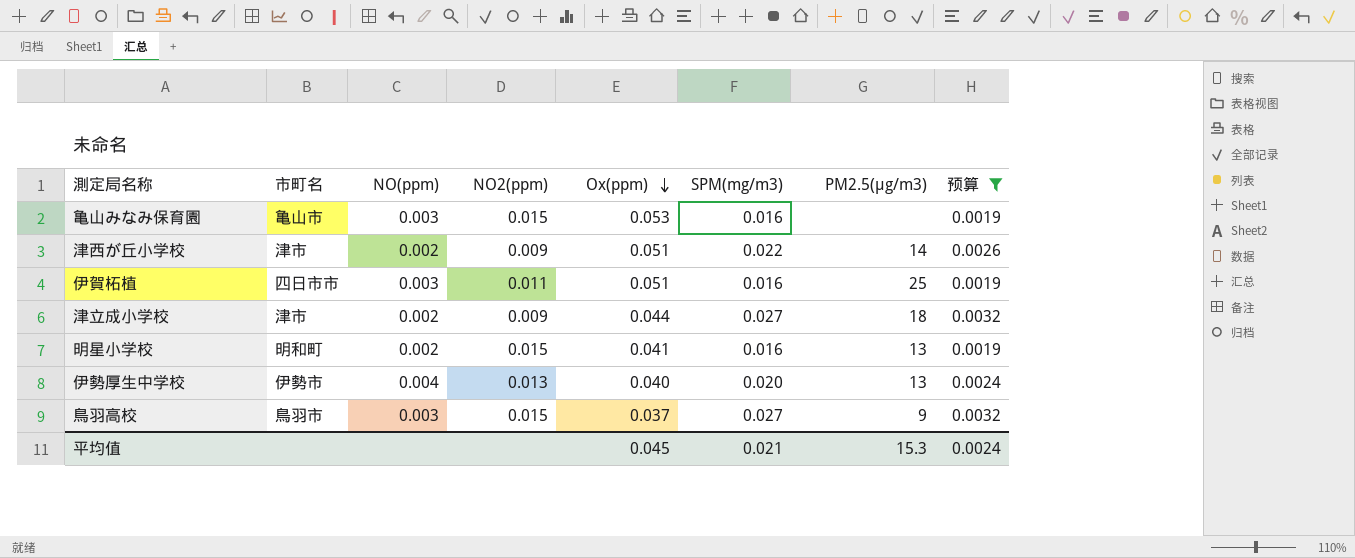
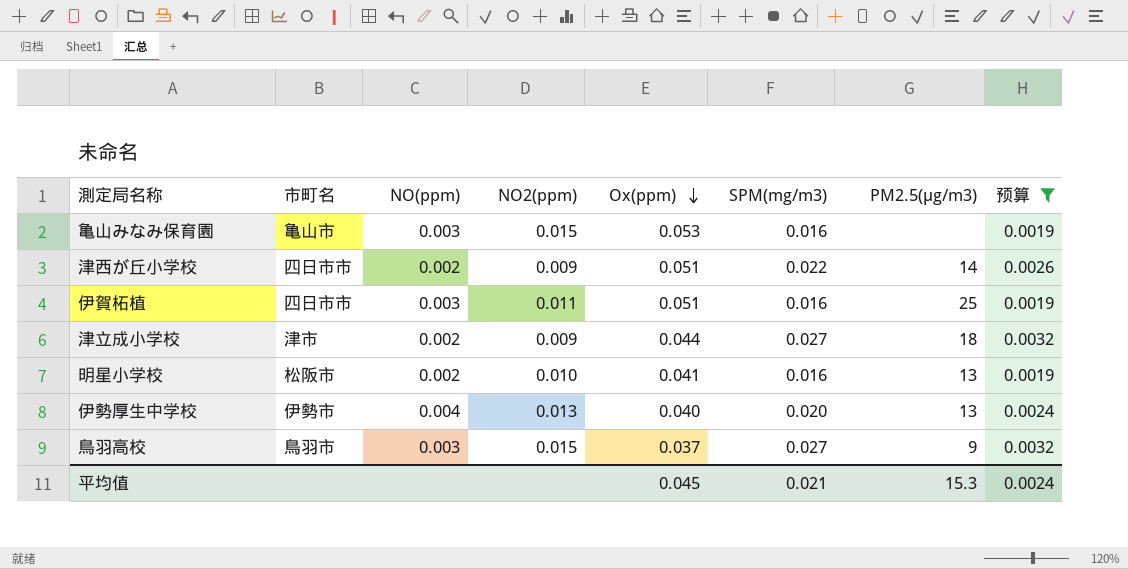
津西が丘小学校 | 市町名: 津市 -> 四日市市
明星小学校 | 市町名: 明和町 -> 松阪市
明星小学校 | NO2(ppm): 0.015 -> 0.010

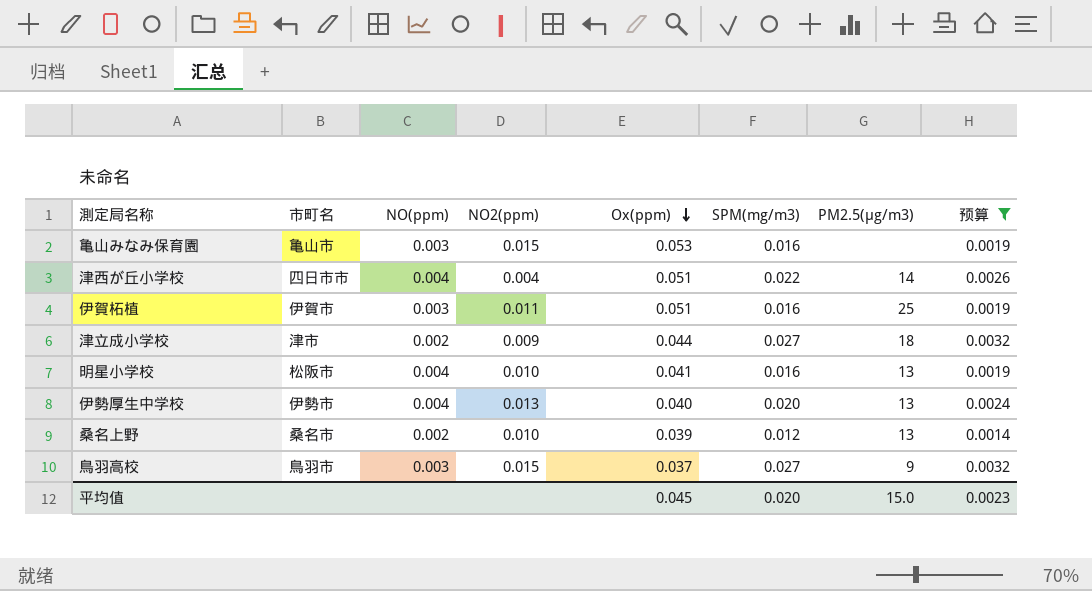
津西が丘小学校 | NO(ppm): 0.002 -> 0.004
津西が丘小学校 | NO2(ppm): 0.009 -> 0.004
伊賀柘植 | 市町名: 四日市市 -> 伊賀市
明星小学校 | NO(ppm): 0.002 -> 0.004
row 桑名上野: none -> 桑名市 | 0.002 | 0.010 | 0.039 | 0.012 | 13 | 0.0014
平均值 | SPM(mg/m3): 0.021 -> 0.020
平均值 | PM2.5(μg/m3): 15.3 -> 15.0
平均值 | 预算: 0.0024 -> 0.0023

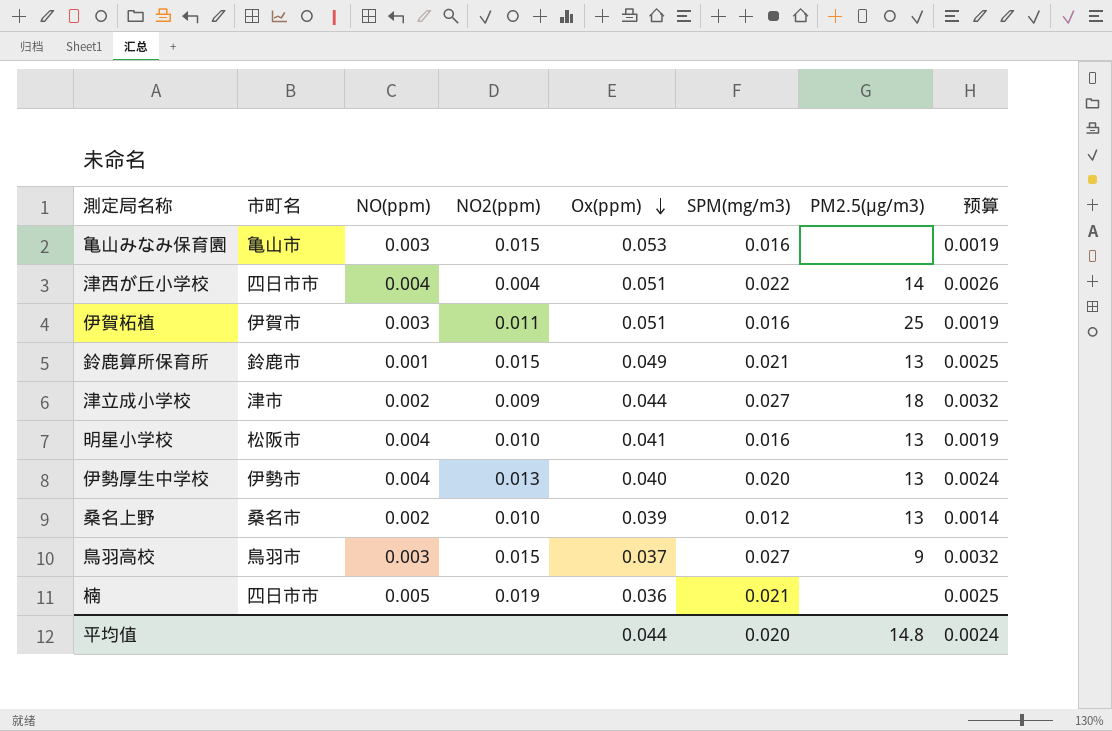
filter: 预算 != 0.0025 -> none
平均值 | Ox(ppm): 0.045 -> 0.044
平均值 | PM2.5(μg/m3): 15.0 -> 14.8
平均值 | 预算: 0.0023 -> 0.0024

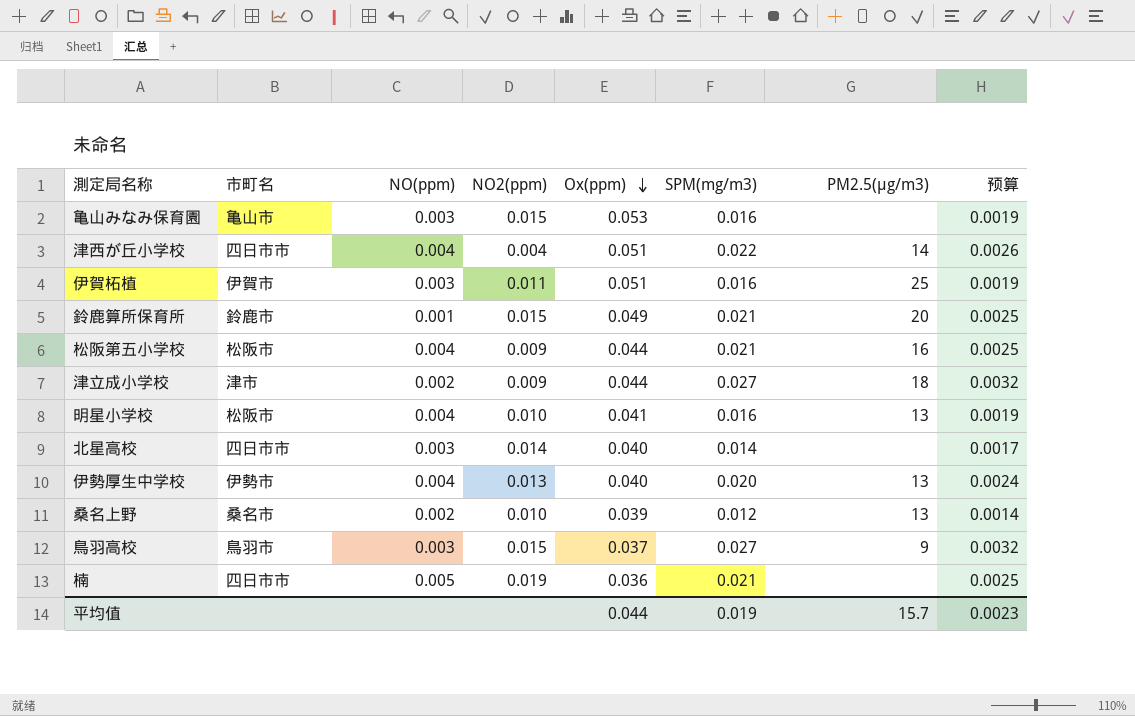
鈴鹿算所保育所 | PM2.5(μg/m3): 13 -> 20
row 松阪第五小学校: none -> 松阪市 | 0.004 | 0.009 | 0.044 | 0.021 | 16 | 0.0025
row 北星高校: none -> 四日市市 | 0.003 | 0.014 | 0.040 | 0.014 | none | 0.0017
平均值 | SPM(mg/m3): 0.020 -> 0.019
平均值 | PM2.5(μg/m3): 14.8 -> 15.7
平均值 | 预算: 0.0024 -> 0.0023

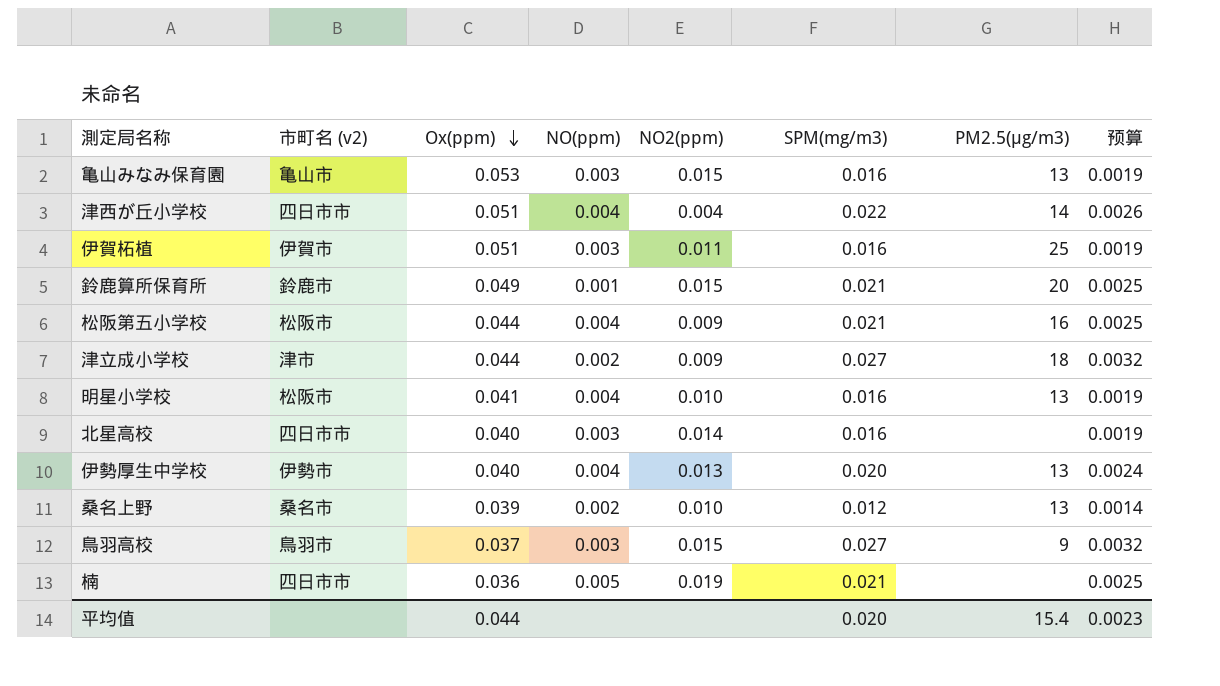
column name: 市町名 -> 市町名 (v2)
column Ox(ppm) | position: 5 -> 3
亀山みなみ保育園 | PM2.5(μg/m3): none -> 13
北星高校 | SPM(mg/m3): 0.014 -> 0.016
北星高校 | 预算: 0.0017 -> 0.0019
平均值 | SPM(mg/m3): 0.019 -> 0.020
平均值 | PM2.5(μg/m3): 15.7 -> 15.4

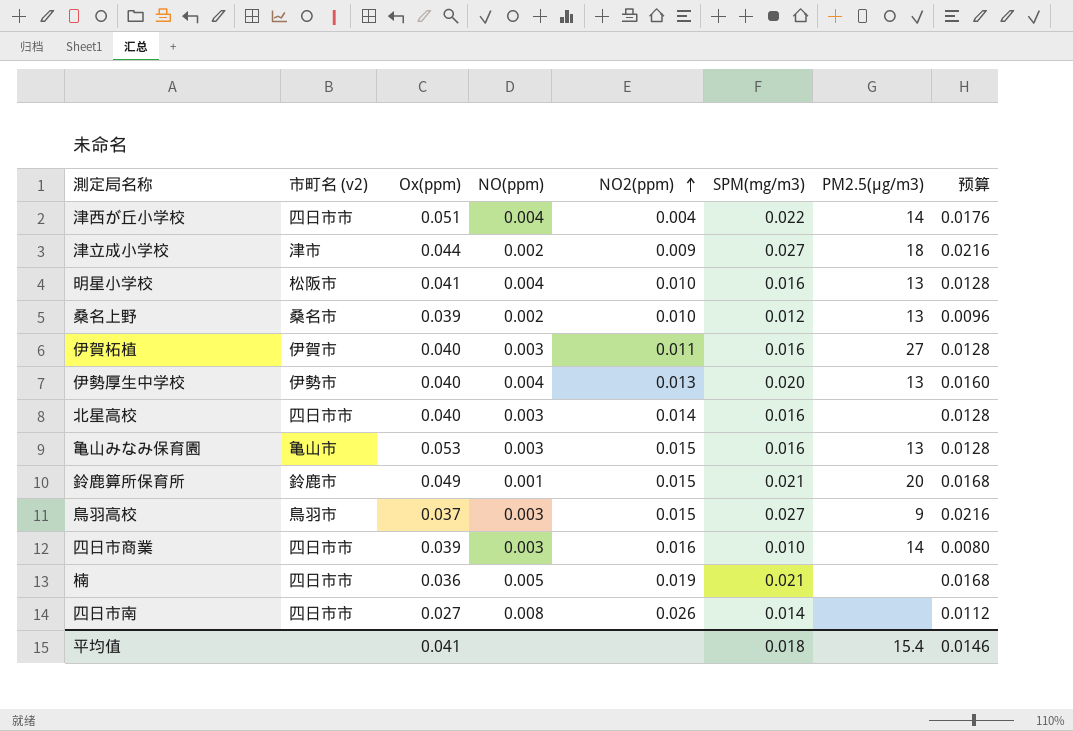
row order: Ox(ppm) descending -> NO2(ppm) ascending
column 预算 | formula: [SPM(mg/m3)] * 0.12 -> [SPM(mg/m3)] * 0.8
row 松阪第五小学校: 松阪市 | 0.044 | 0.004 | 0.009 | 0.021 | 16 | 0.0025 -> none
伊賀柘植 | Ox(ppm): 0.051 -> 0.040
伊賀柘植 | PM2.5(μg/m3): 25 -> 27
row 四日市商業: none -> 四日市市 | 0.039 | 0.003 | 0.016 | 0.010 | 14 | 0.0080
row 四日市南: none -> 四日市市 | 0.027 | 0.008 | 0.026 | 0.014 | none | 0.0112
平均值 | Ox(ppm): 0.044 -> 0.041
平均值 | SPM(mg/m3): 0.020 -> 0.018
平均值 | 预算: 0.0023 -> 0.0146

